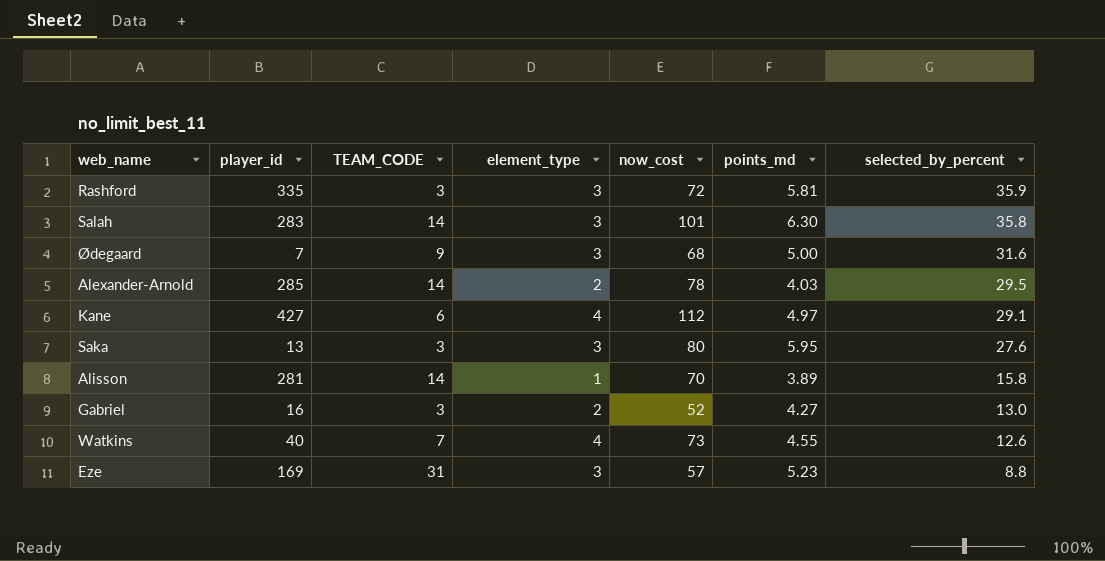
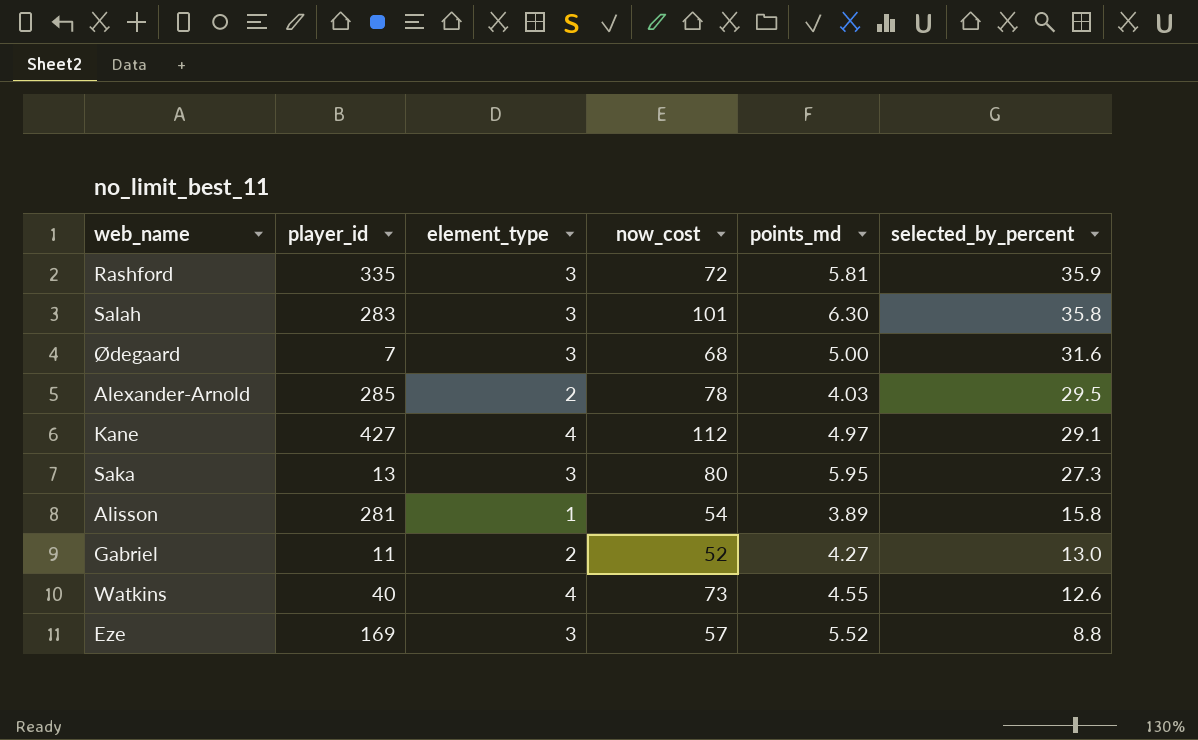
column TEAM_CODE | position: 3 -> none
Saka | selected_by_percent: 27.6 -> 27.3
Alisson | now_cost: 70 -> 54
Gabriel | player_id: 16 -> 11
Eze | points_md: 5.23 -> 5.52

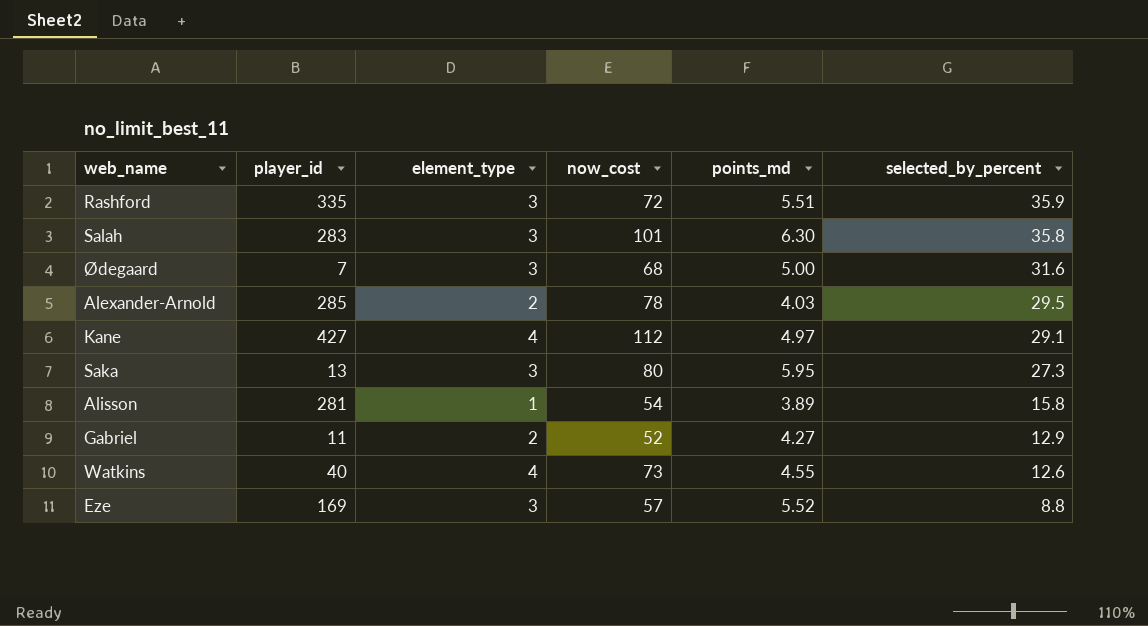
Rashford | points_md: 5.81 -> 5.51
Gabriel | selected_by_percent: 13.0 -> 12.9

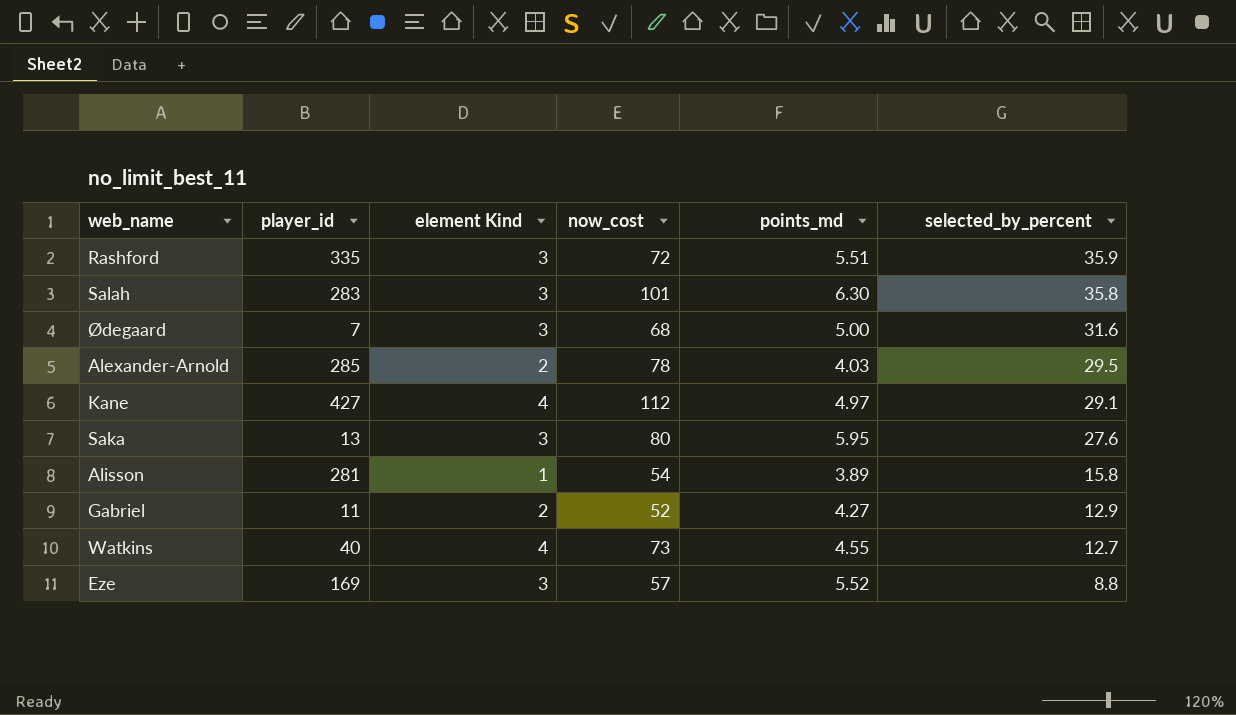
column name: element_type -> element Kind
Saka | selected_by_percent: 27.3 -> 27.6
Watkins | selected_by_percent: 12.6 -> 12.7

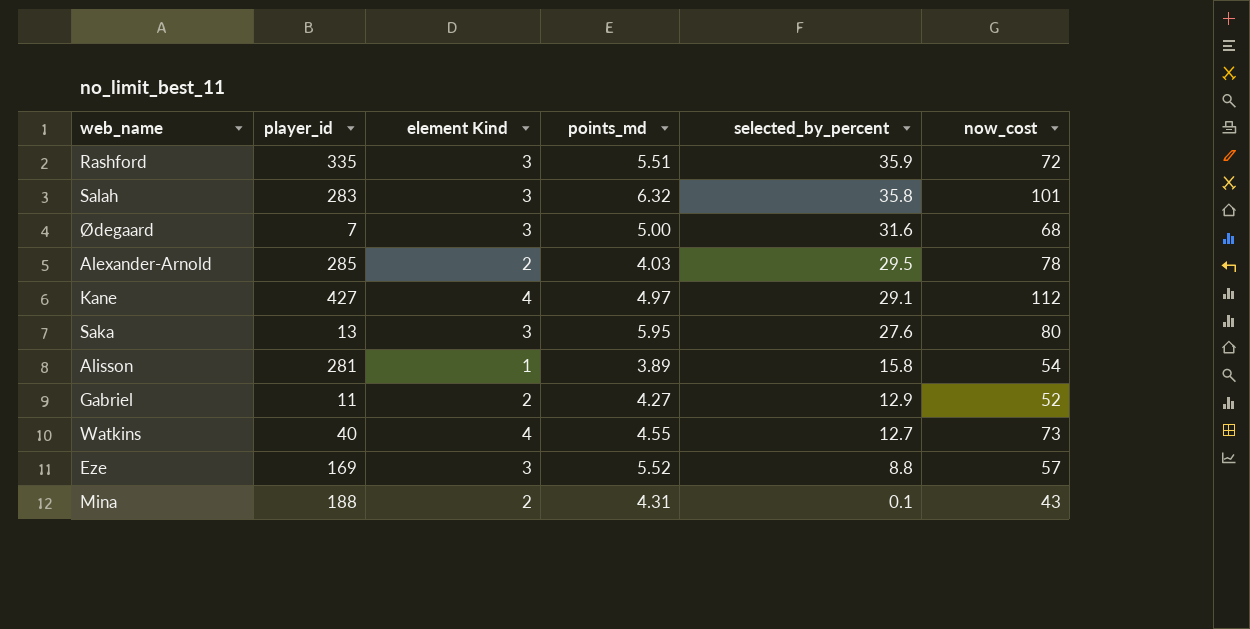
column now_cost | position: 4 -> 6
Salah | points_md: 6.30 -> 6.32
row Mina: none -> 188 | 2 | 4.31 | 0.1 | 43

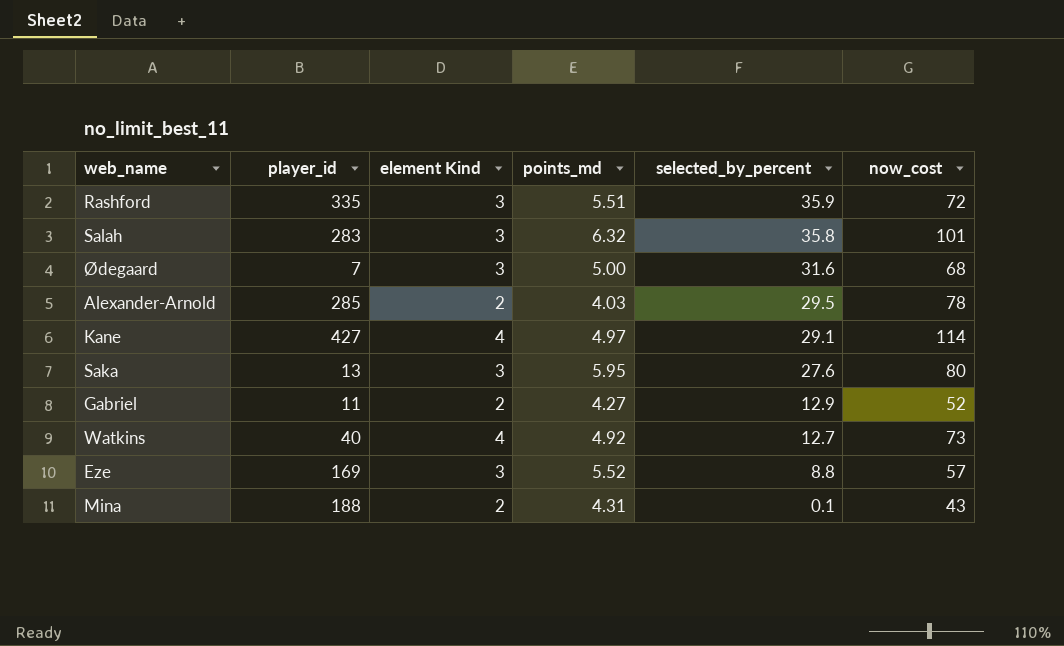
row Alisson: 281 | 1 | 3.89 | 15.8 | 54 -> none
Kane | now_cost: 112 -> 114
Watkins | points_md: 4.55 -> 4.92

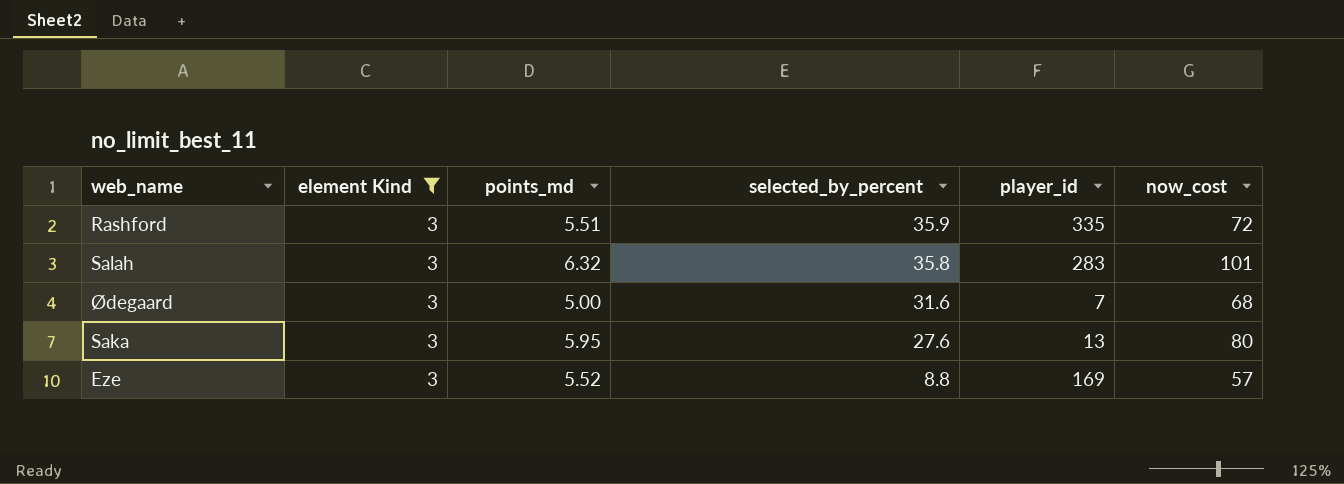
filter: none -> element Kind = 3
column player_id | position: 2 -> 5

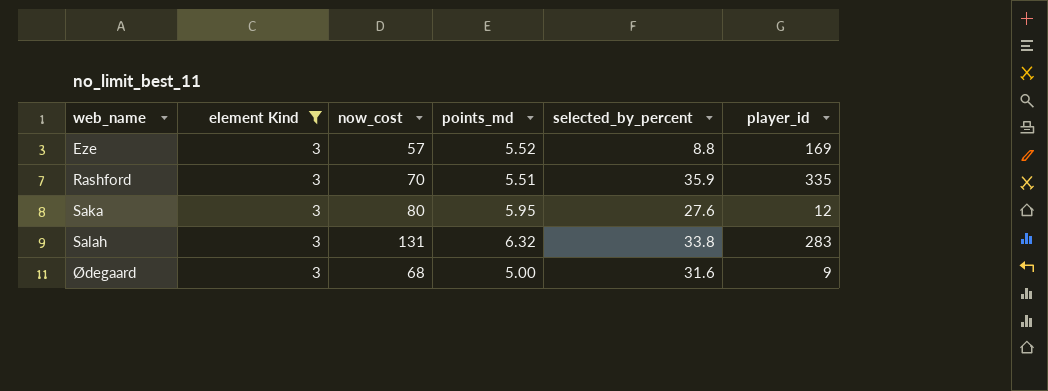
row order: selected_by_percent descending -> web_name ascending
column now_cost | position: 6 -> 3
Rashford | now_cost: 72 -> 70
Saka | player_id: 13 -> 12
Salah | now_cost: 101 -> 131
Salah | selected_by_percent: 35.8 -> 33.8
Ødegaard | player_id: 7 -> 9

